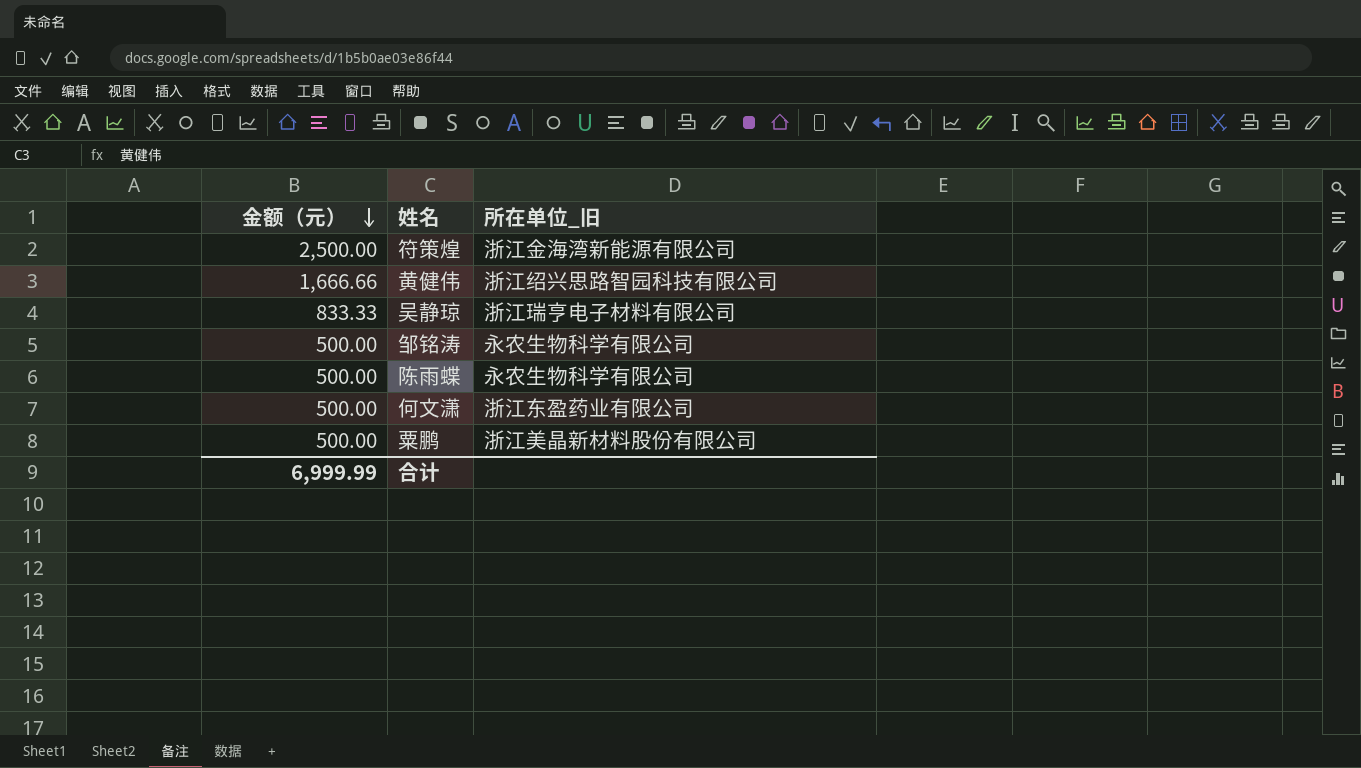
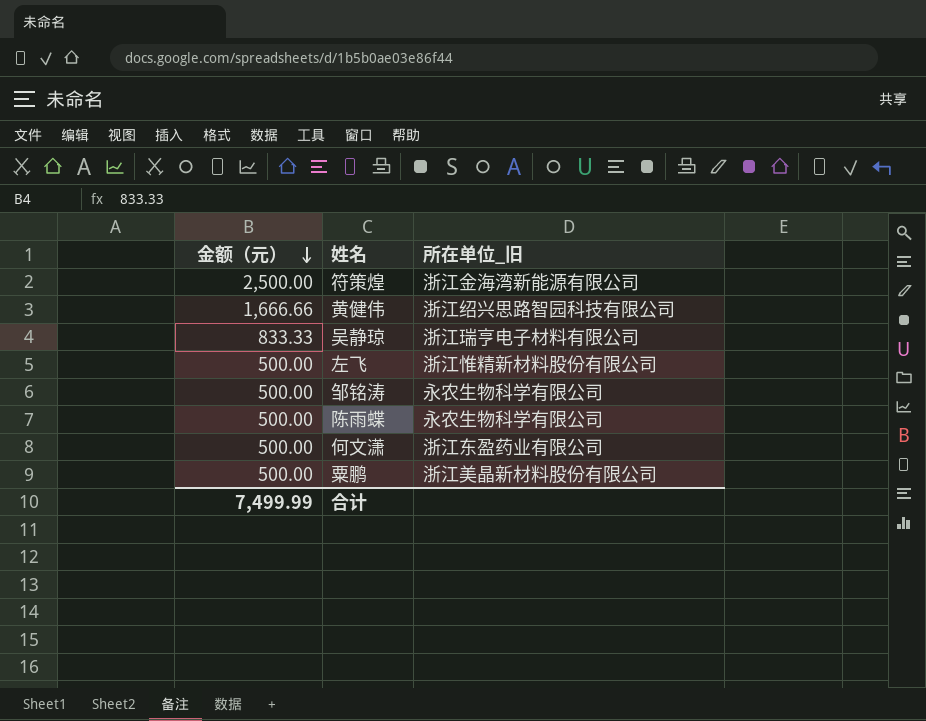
row 左飞: none -> 500.00 | 浙江惟精新材料股份有限公司
合计 | 金额（元）: 6,999.99 -> 7,499.99

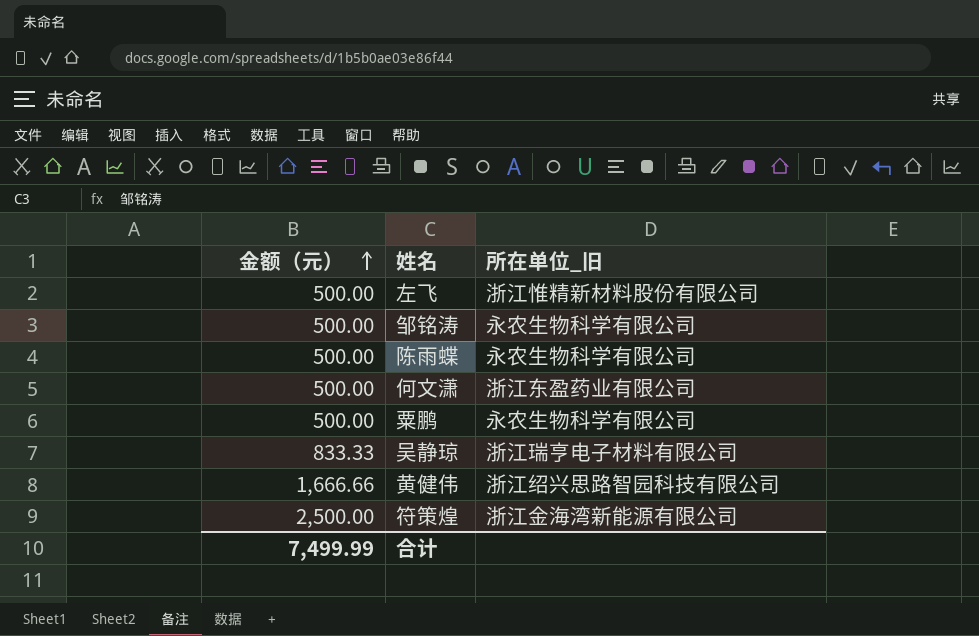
row order: 金额（元） descending -> 金额（元） ascending
粟鹏 | 所在单位_旧: 浙江美晶新材料股份有限公司 -> 永农生物科学有限公司

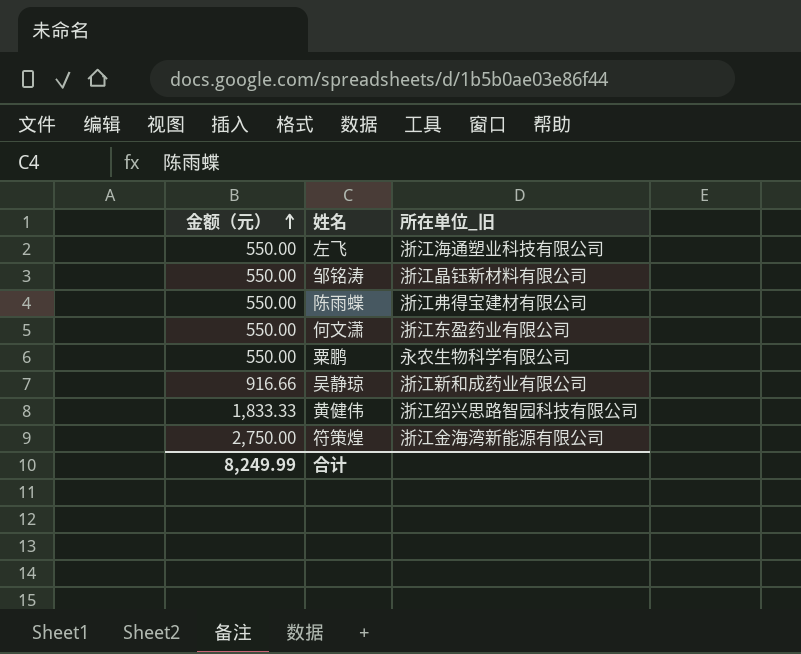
左飞 | 金额（元）: 500.00 -> 550.00
左飞 | 所在单位_旧: 浙江惟精新材料股份有限公司 -> 浙江海通塑业科技有限公司
邹铭涛 | 金额（元）: 500.00 -> 550.00
邹铭涛 | 所在单位_旧: 永农生物科学有限公司 -> 浙江晶钰新材料有限公司
陈雨蝶 | 金额（元）: 500.00 -> 550.00
陈雨蝶 | 所在单位_旧: 永农生物科学有限公司 -> 浙江弗得宝建材有限公司
何文潇 | 金额（元）: 500.00 -> 550.00
粟鹏 | 金额（元）: 500.00 -> 550.00
吴静琼 | 金额（元）: 833.33 -> 916.66
吴静琼 | 所在单位_旧: 浙江瑞亨电子材料有限公司 -> 浙江新和成药业有限公司
黄健伟 | 金额（元）: 1,666.66 -> 1,833.33
符策煌 | 金额（元）: 2,500.00 -> 2,750.00
合计 | 金额（元）: 7,499.99 -> 8,249.99

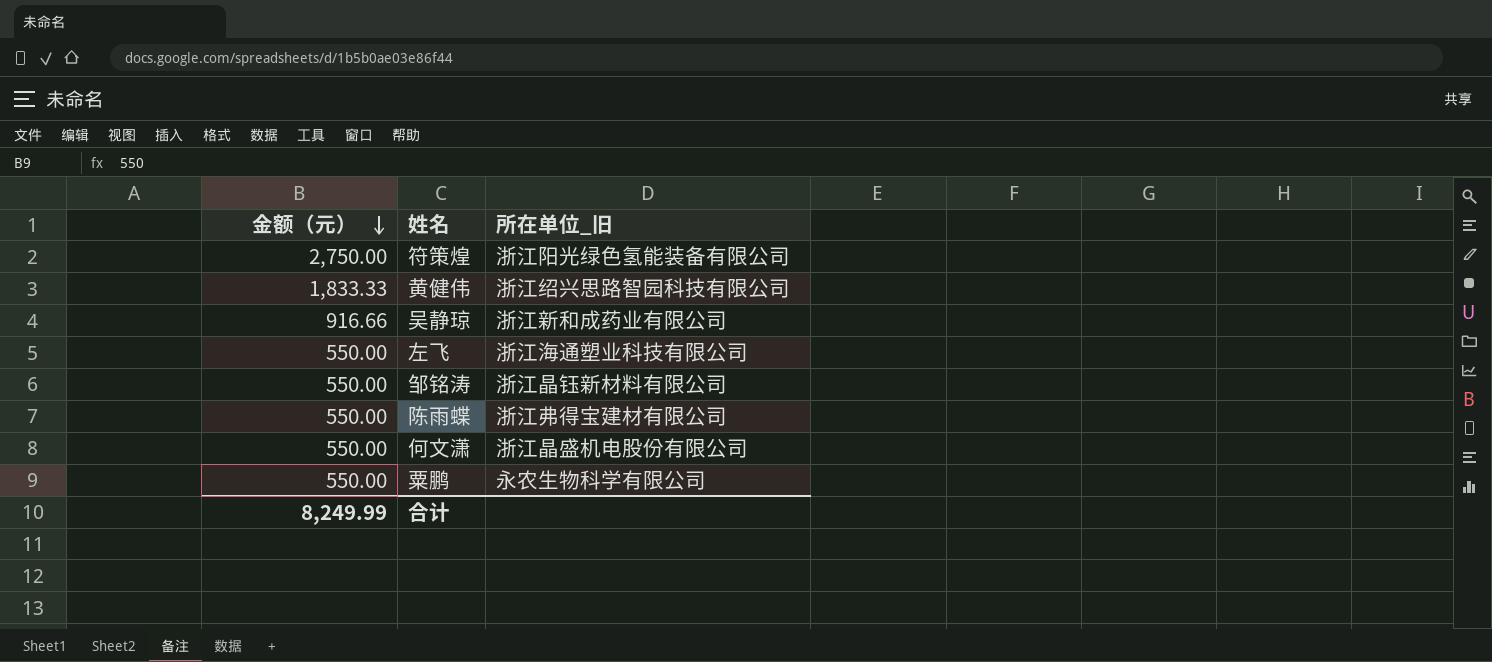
row order: 金额（元） ascending -> 金额（元） descending
符策煌 | 所在单位_旧: 浙江金海湾新能源有限公司 -> 浙江阳光绿色氢能装备有限公司
何文潇 | 所在单位_旧: 浙江东盈药业有限公司 -> 浙江晶盛机电股份有限公司

